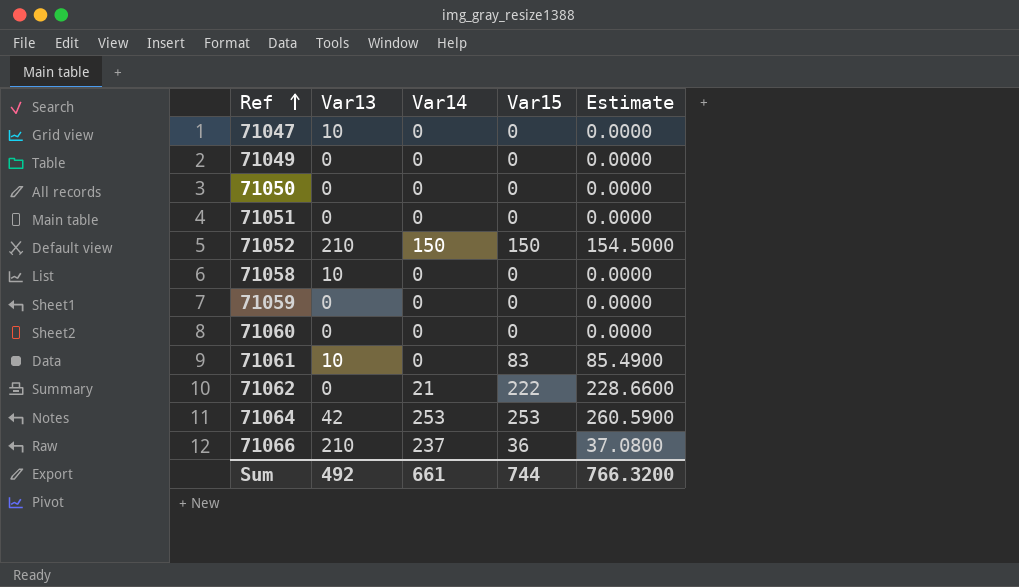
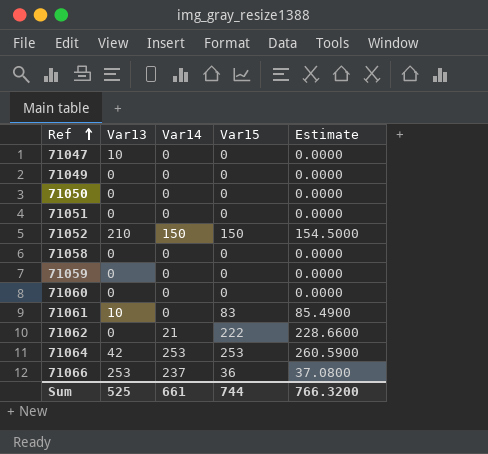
71058 | Var13: 10 -> 0
71066 | Var13: 210 -> 253
Sum | Var13: 492 -> 525

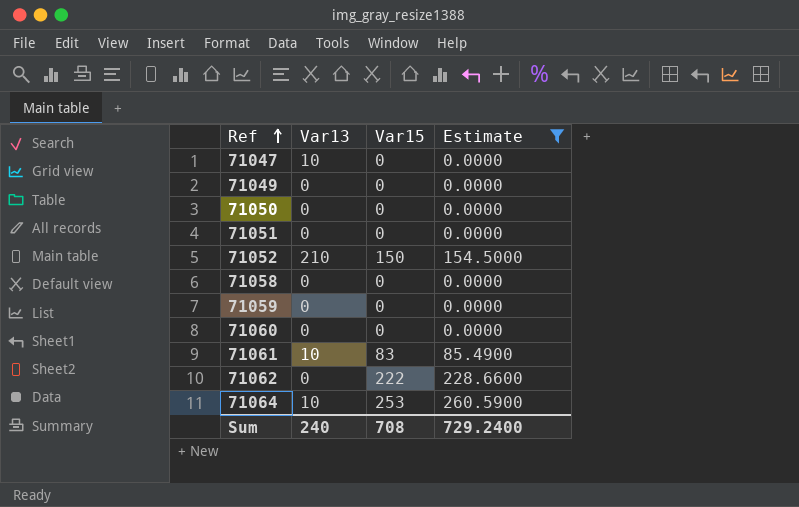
filter: none -> Estimate != 37.0800
column Var14 | position: 3 -> none
71064 | Var13: 42 -> 10
Sum | Var13: 525 -> 240
Sum | Var15: 744 -> 708
Sum | Estimate: 766.3200 -> 729.2400

